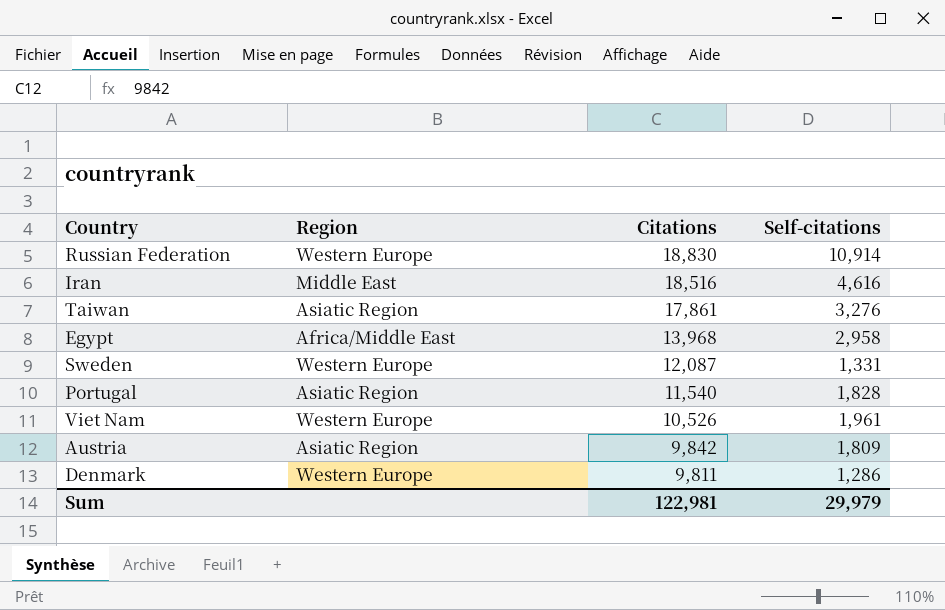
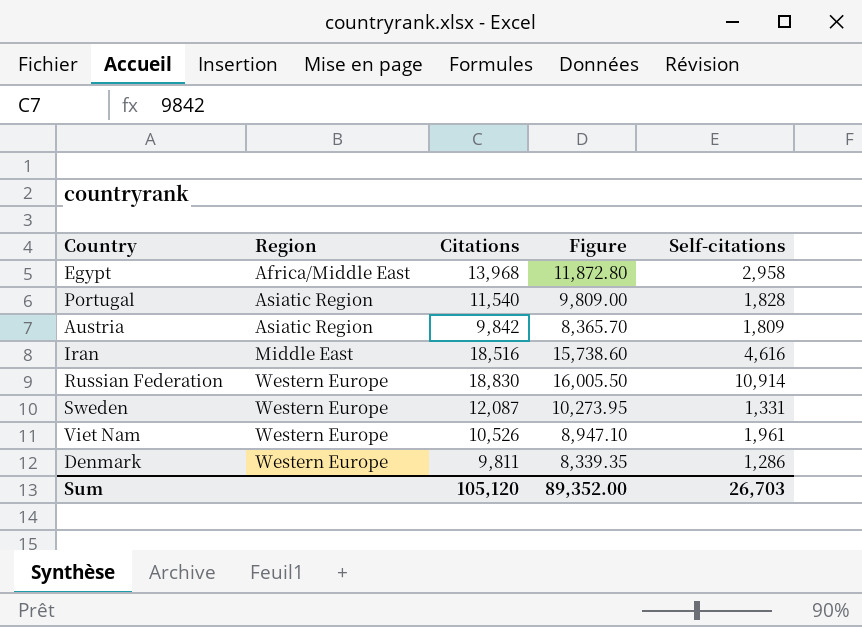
row order: Citations descending -> Region ascending
column Figure | formula: none -> [Citations] * 0.85
row Taiwan: Asiatic Region | 17,861 | 3,276 -> none
Sum | Citations: 122,981 -> 105,120
Sum | Self-citations: 29,979 -> 26,703

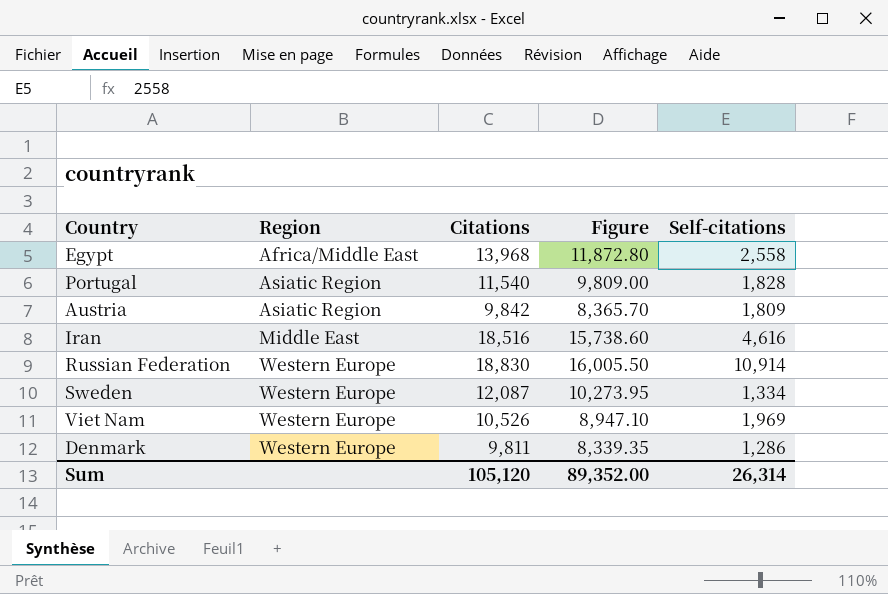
Egypt | Self-citations: 2,958 -> 2,558
Sweden | Self-citations: 1,331 -> 1,334
Viet Nam | Self-citations: 1,961 -> 1,969
Sum | Self-citations: 26,703 -> 26,314

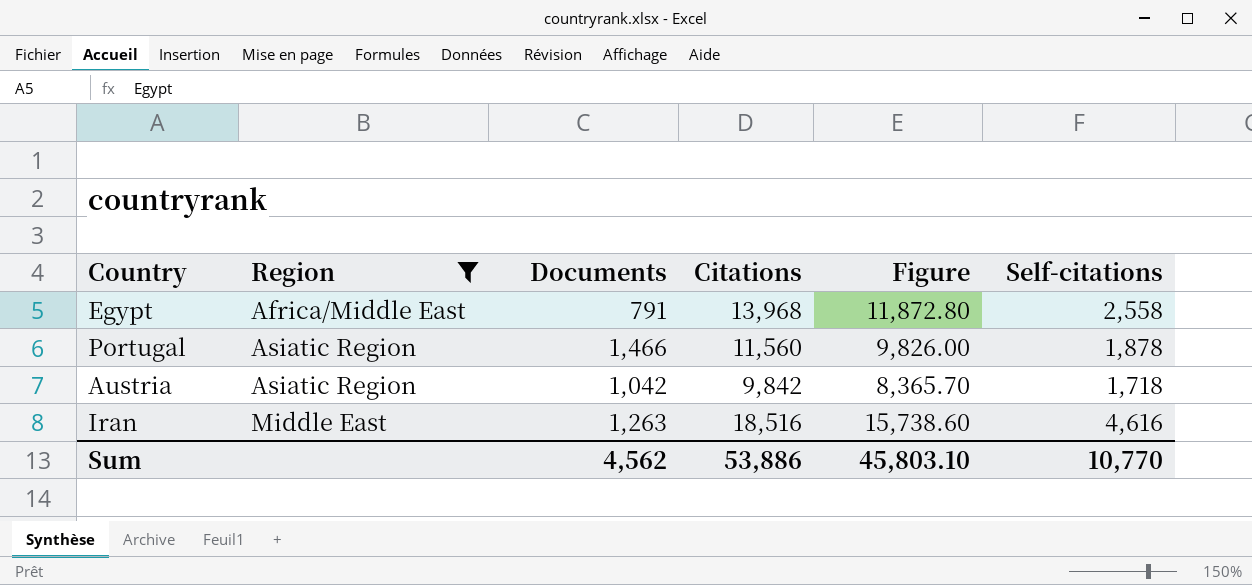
filter: none -> Region != Western Europe
column Documents | position: none -> 3
Portugal | Citations: 11,540 -> 11,560
Portugal | Figure: 9,809.00 -> 9,826.00
Portugal | Self-citations: 1,828 -> 1,878
Austria | Self-citations: 1,809 -> 1,718
Sum | Citations: 105,120 -> 53,886
Sum | Figure: 89,352.00 -> 45,803.10
Sum | Self-citations: 26,314 -> 10,770

